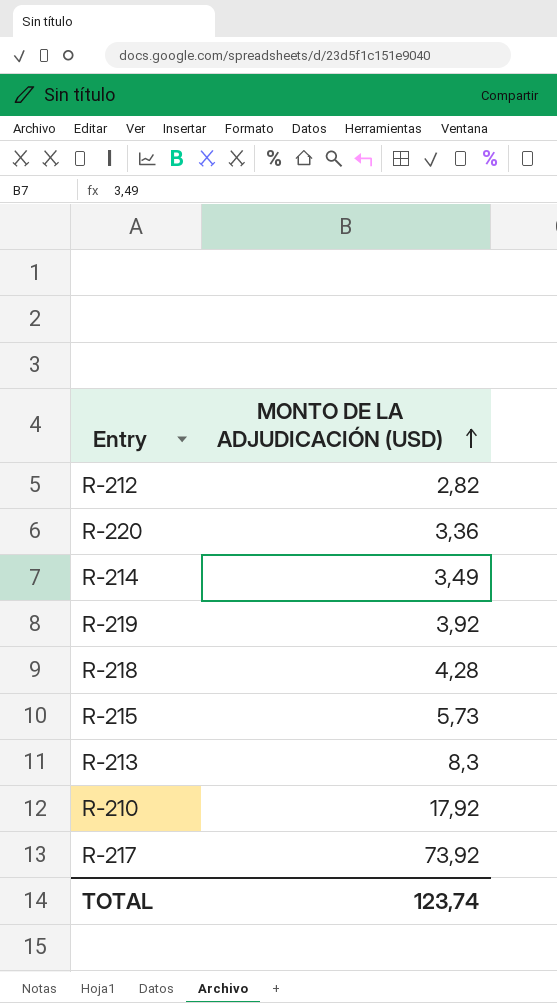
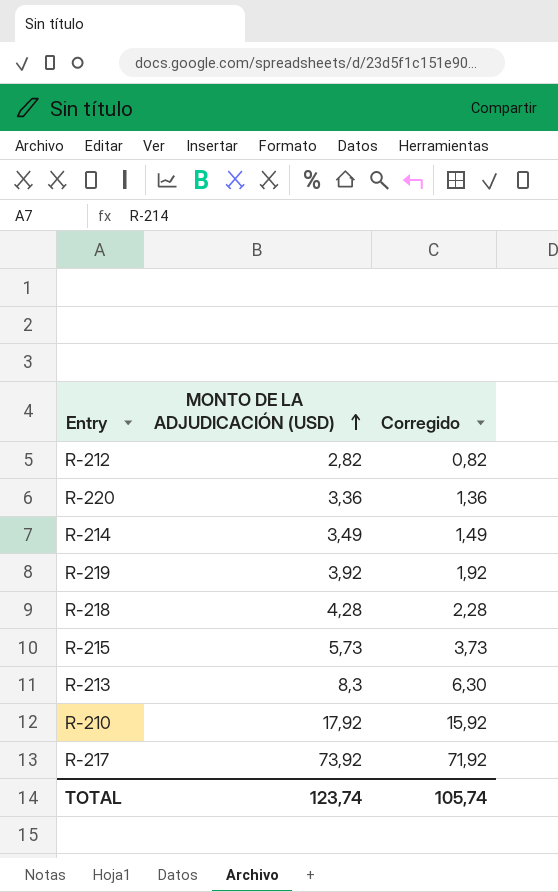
column Corregido | formula: none -> [MONTO DE LA ADJUDICACIÓN (USD)] - 2

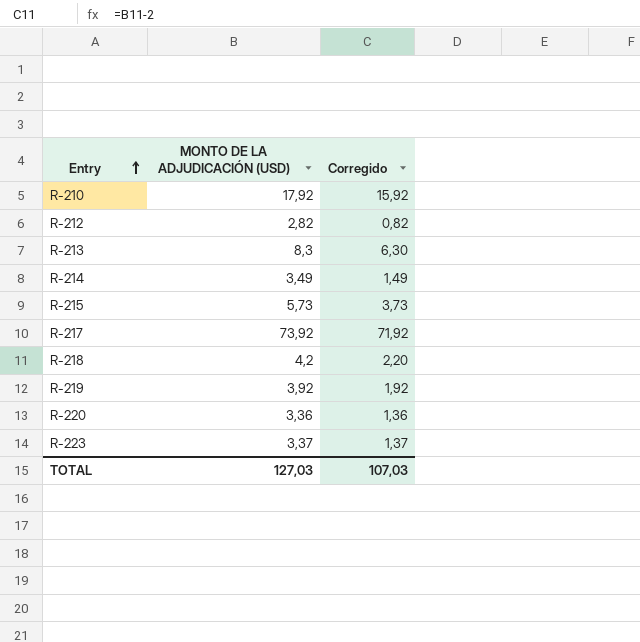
row order: MONTO DE LA ADJUDICACIÓN (USD) ascending -> Entry ascending
R-218 | MONTO DE LA ADJUDICACIÓN (USD): 4,28 -> 4,2
R-218 | Corregido: 2,28 -> 2,20
row R-223: none -> 3,37 | 1,37
TOTAL | MONTO DE LA ADJUDICACIÓN (USD): 123,74 -> 127,03
TOTAL | Corregido: 105,74 -> 107,03

